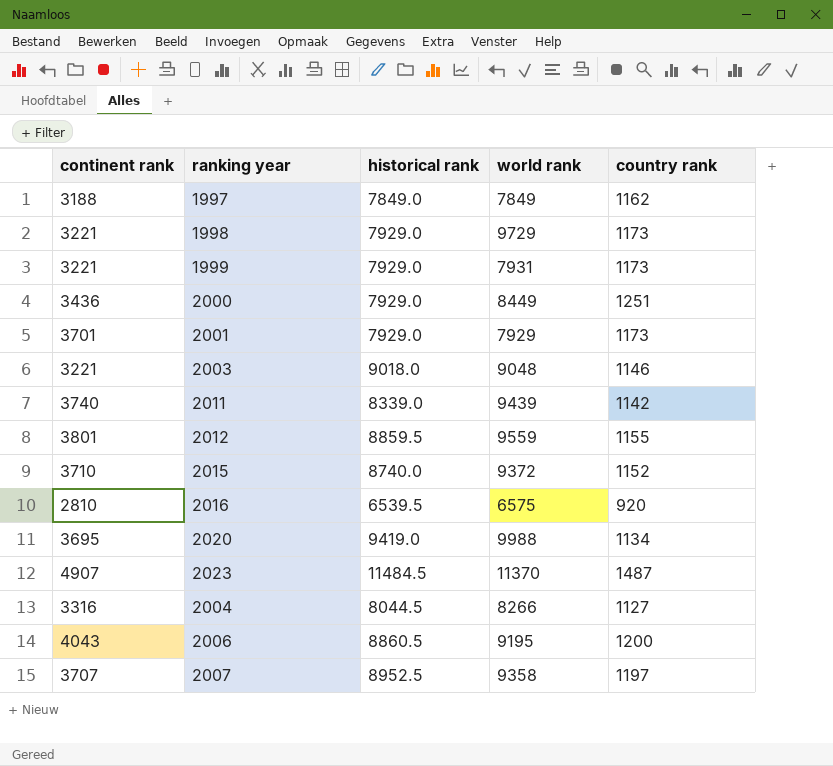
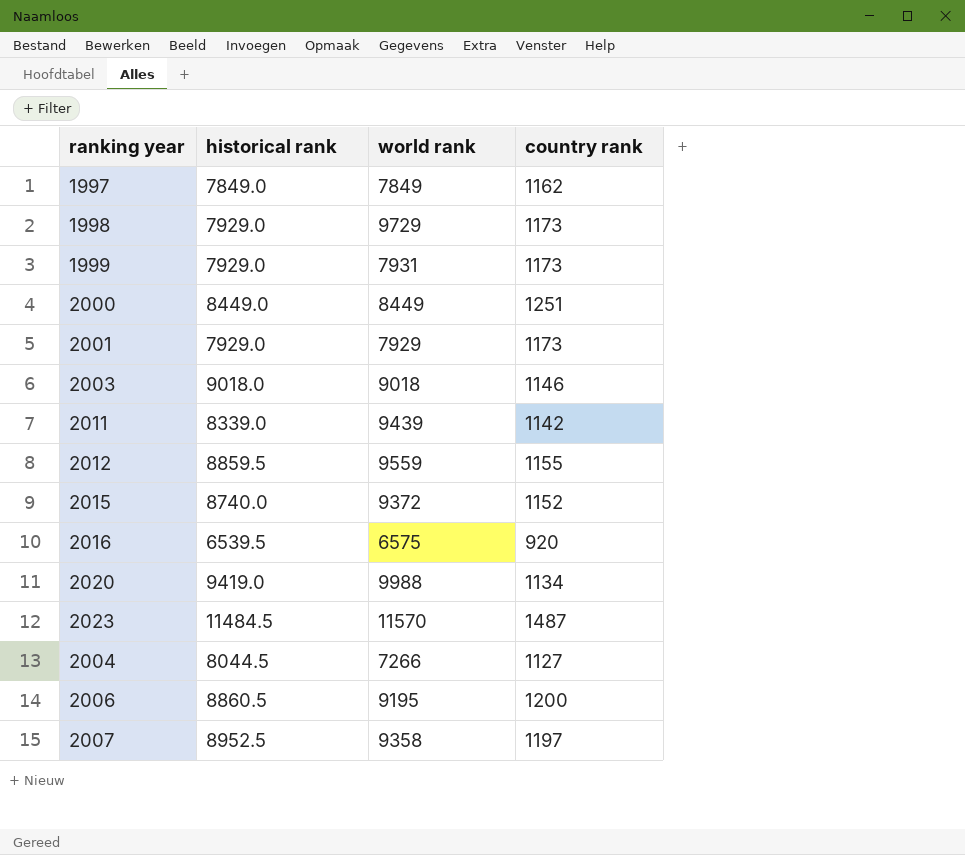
column continent rank | position: 1 -> none
2000 | historical rank: 7929.0 -> 8449.0
2003 | world rank: 9048 -> 9018
2023 | world rank: 11370 -> 11570
2004 | world rank: 8266 -> 7266

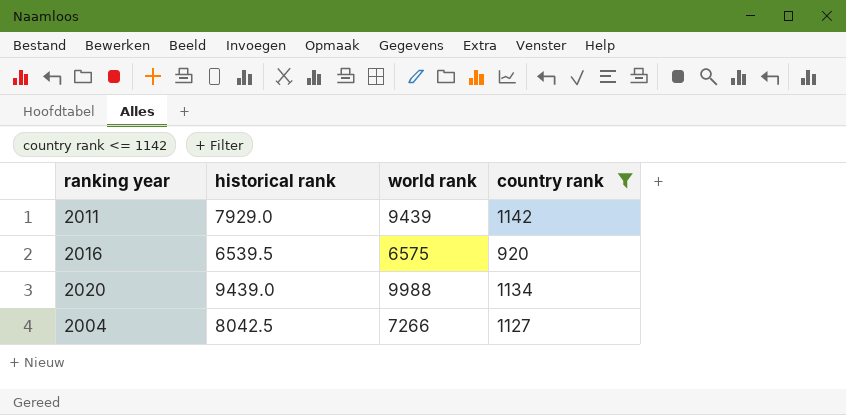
filter: none -> country rank <= 1142
2011 | historical rank: 8339.0 -> 7929.0
2020 | historical rank: 9419.0 -> 9439.0
2004 | historical rank: 8044.5 -> 8042.5

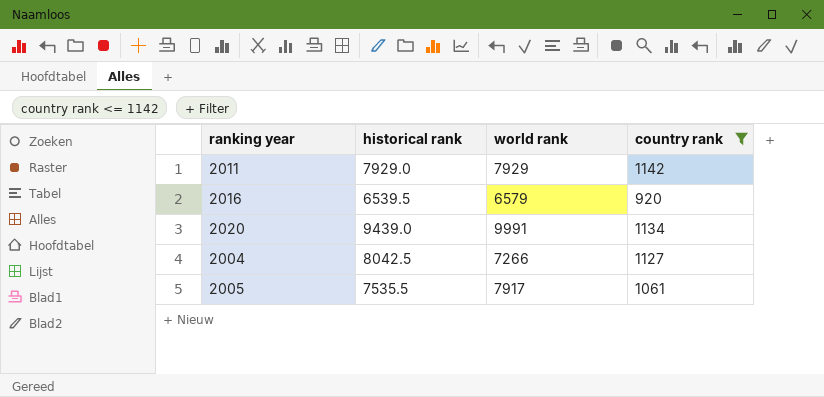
2011 | world rank: 9439 -> 7929
2016 | world rank: 6575 -> 6579
2020 | world rank: 9988 -> 9991
row 2005: none -> 7535.5 | 7917 | 1061

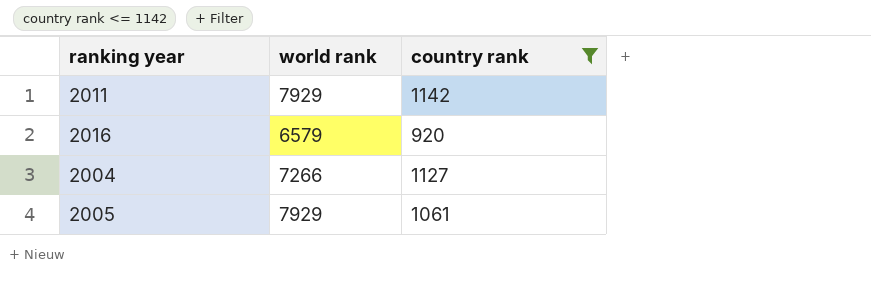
column historical rank | position: 2 -> none
row 2020: 9439.0 | 9991 | 1134 -> none
2005 | world rank: 7917 -> 7929

